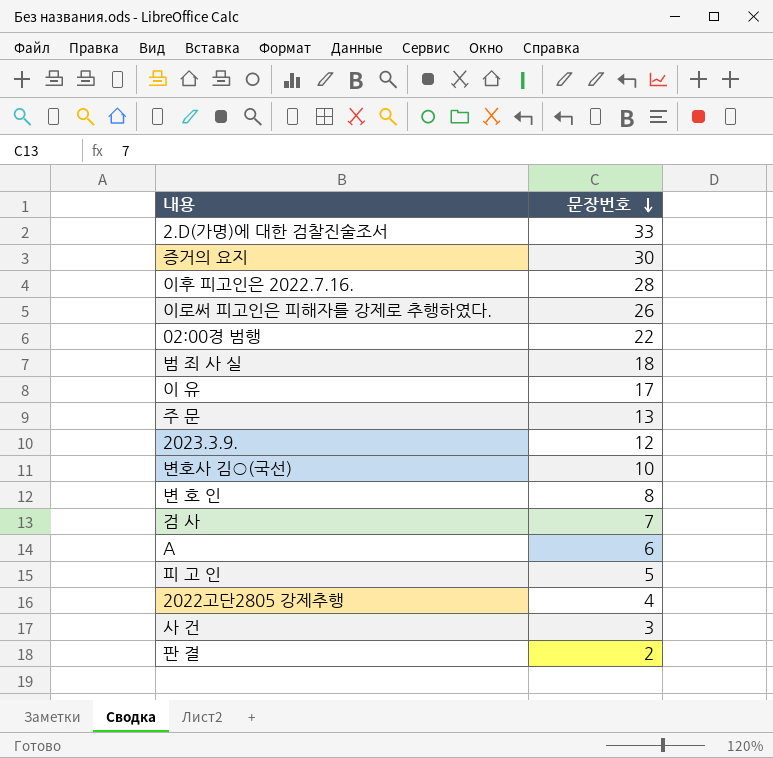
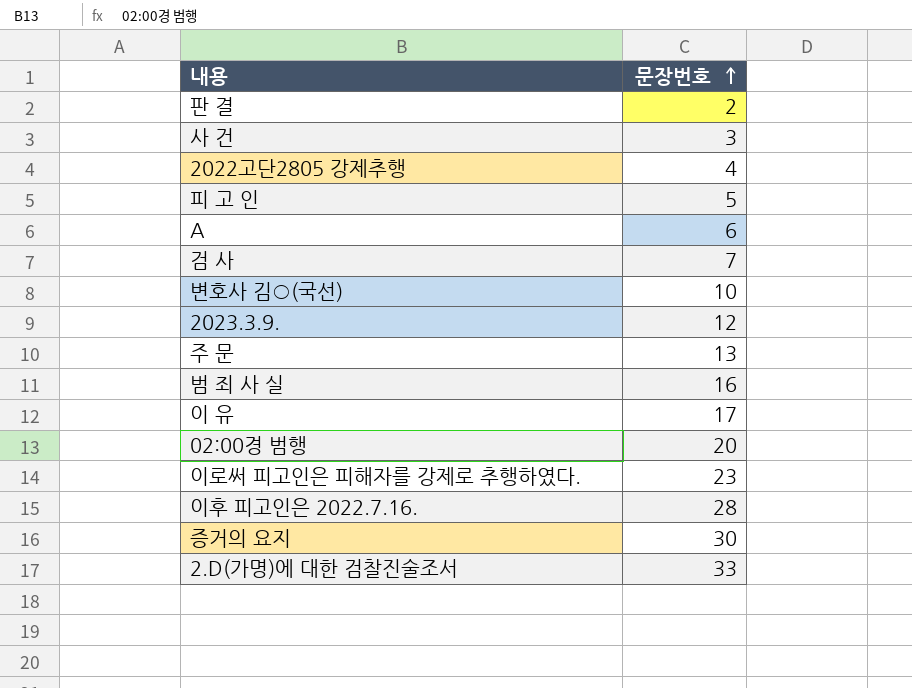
row order: 문장번호 descending -> 문장번호 ascending
row 변 호 인: 8 -> none
범 죄 사 실 | 문장번호: 18 -> 16
02:00경 범행 | 문장번호: 22 -> 20
이로써 피고인은 피해자를 강제로 추행하였다. | 문장번호: 26 -> 23

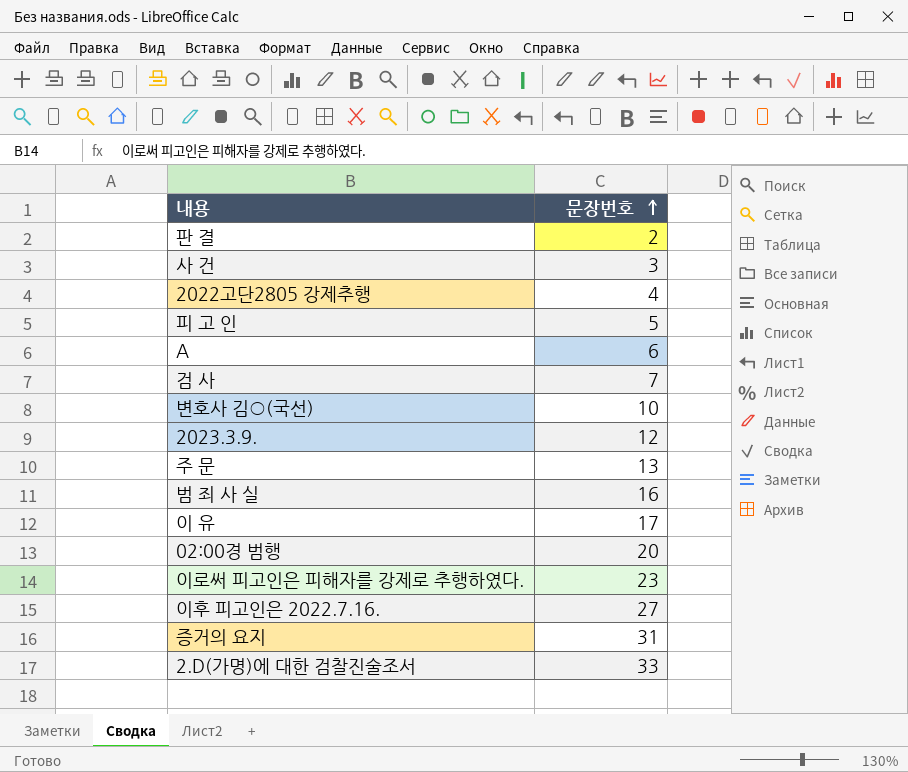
이후 피고인은 2022.7.16. | 문장번호: 28 -> 27
증거의 요지 | 문장번호: 30 -> 31

